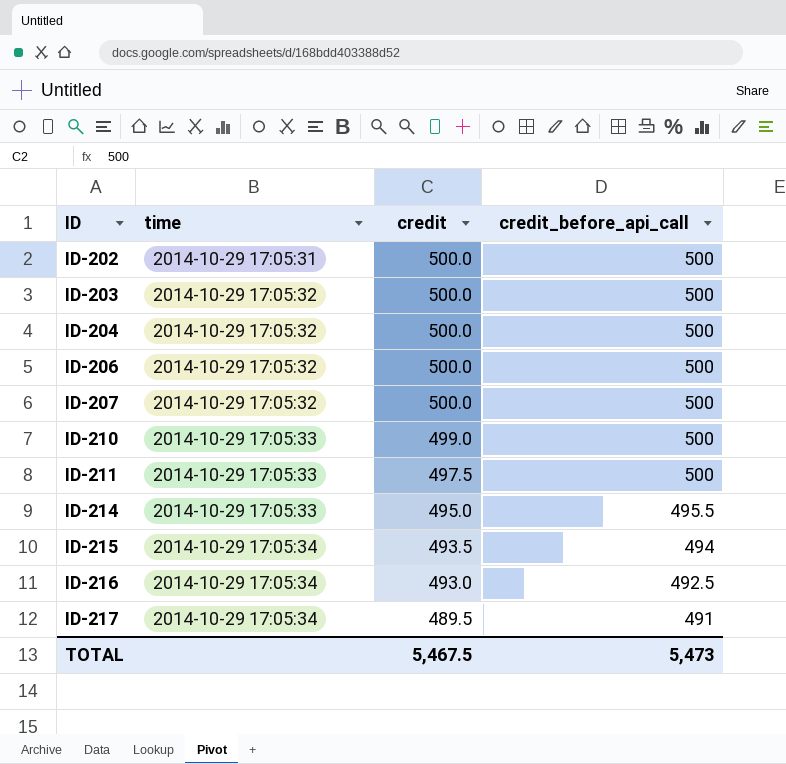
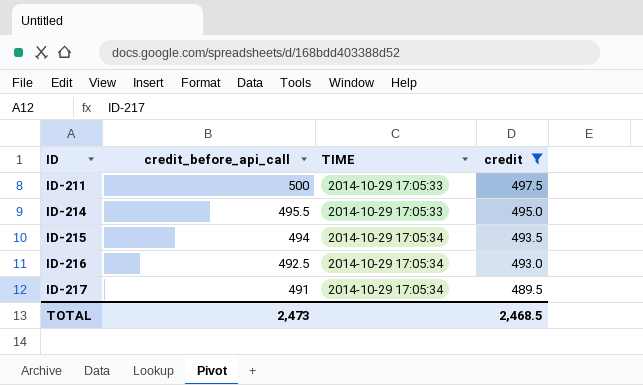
filter: none -> credit <= 497.5
column credit_before_api_call | position: 4 -> 2
column name: time -> TIME
TOTAL | credit_before_api_call: 5,473 -> 2,473
TOTAL | credit: 5,467.5 -> 2,468.5

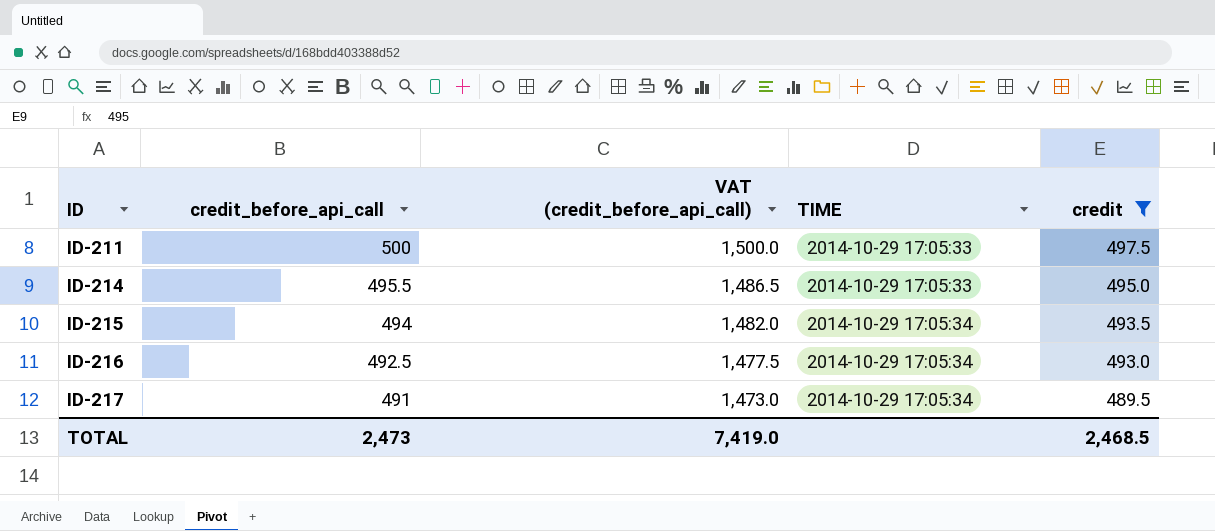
column VAT (credit_before_api_call) | formula: none -> [credit_before_api_call] * 3

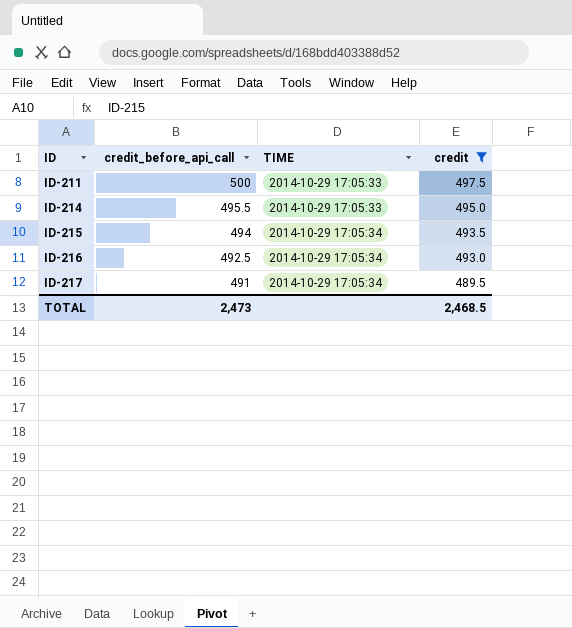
column VAT (credit_before_api_call) | formula: [credit_before_api_call] * 3 -> none

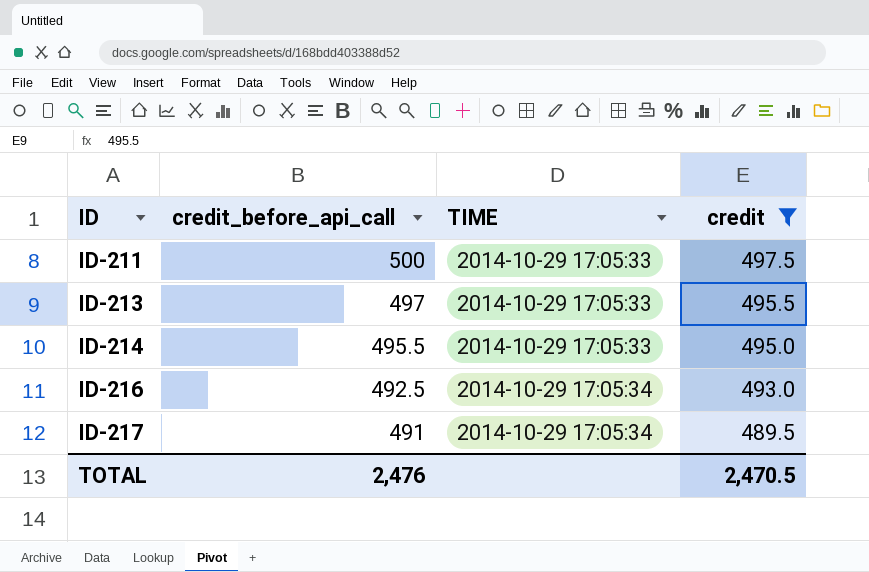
row ID-215: 494 | 2014-10-29 17:05:34 | 493.5 -> none
row ID-213: none -> 497 | 2014-10-29 17:05:33 | 495.5
TOTAL | credit_before_api_call: 2,473 -> 2,476
TOTAL | credit: 2,468.5 -> 2,470.5

